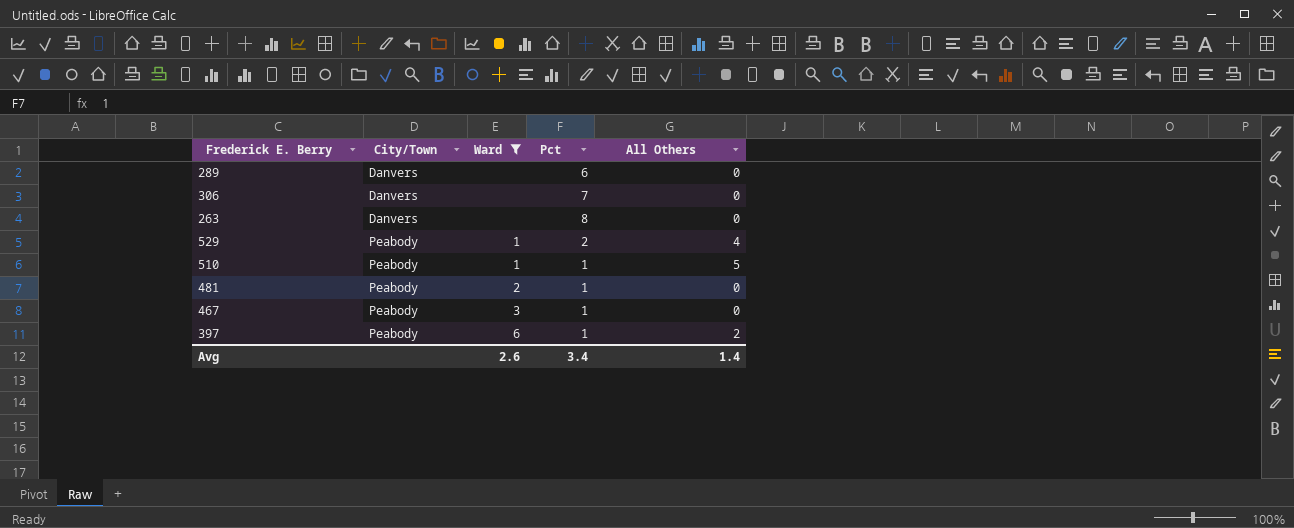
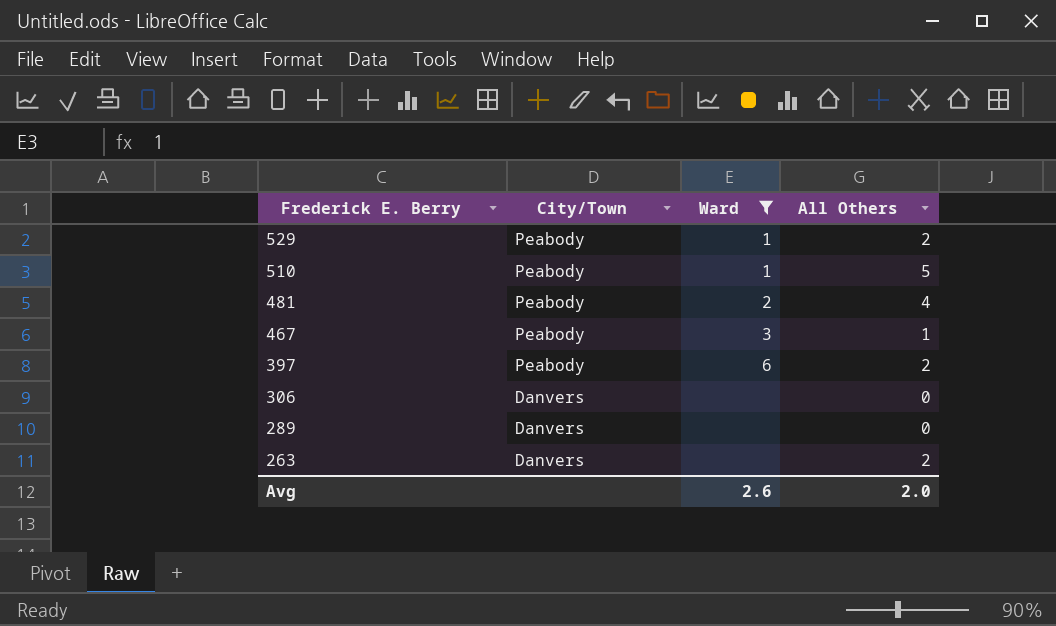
row order: City/Town ascending -> Frederick E. Berry descending
column Pct | position: 4 -> none
529 | All Others: 4 -> 2
481 | All Others: 0 -> 4
467 | All Others: 0 -> 1
263 | All Others: 0 -> 2
Avg | All Others: 1.4 -> 2.0

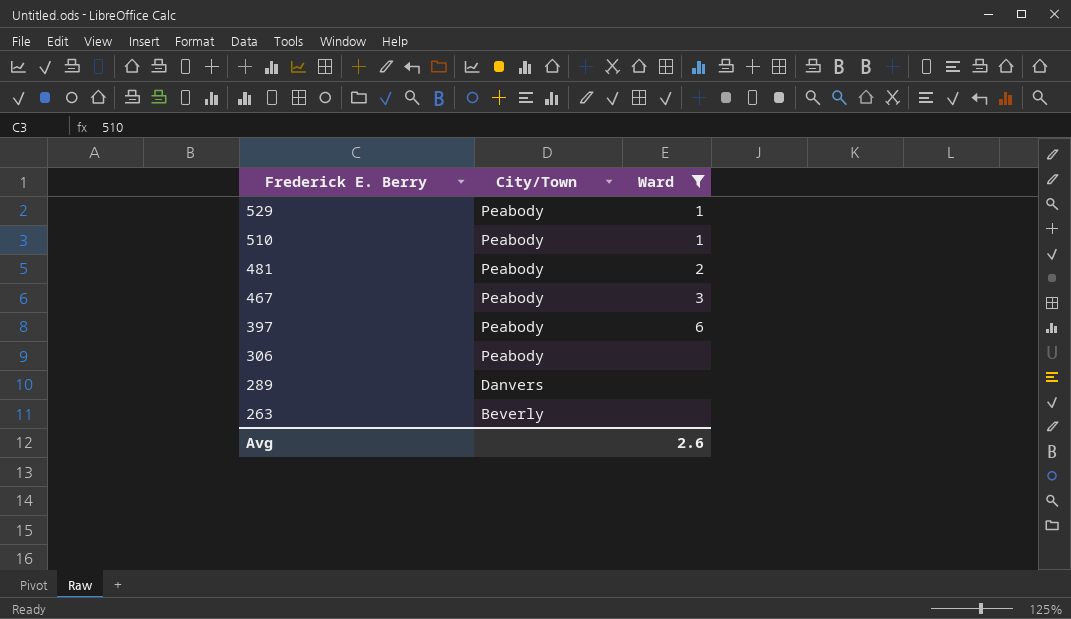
column All Others | position: 4 -> none
306 | City/Town: Danvers -> Peabody
263 | City/Town: Danvers -> Beverly

